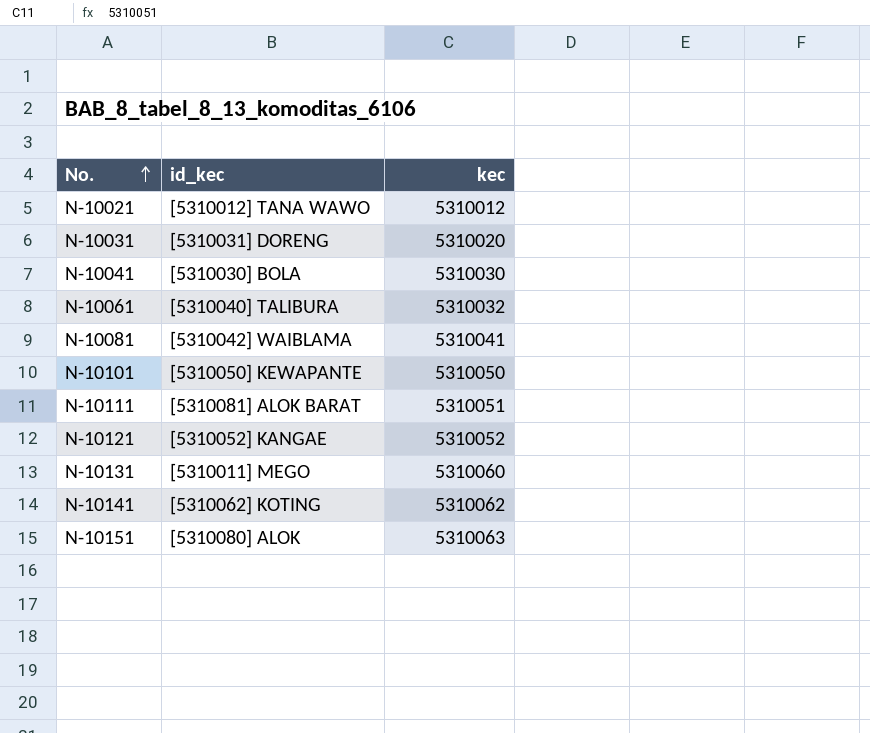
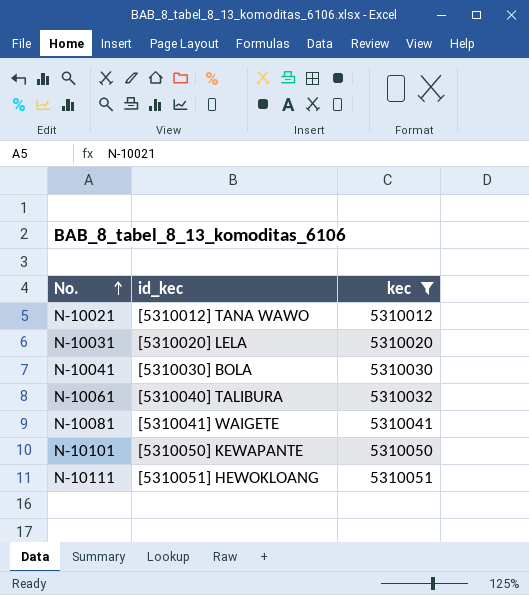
filter: none -> kec <= 5310051
N-10031 | id_kec: [5310031] DORENG -> [5310020] LELA
N-10081 | id_kec: [5310042] WAIBLAMA -> [5310041] WAIGETE
N-10111 | id_kec: [5310081] ALOK BARAT -> [5310051] HEWOKLOANG

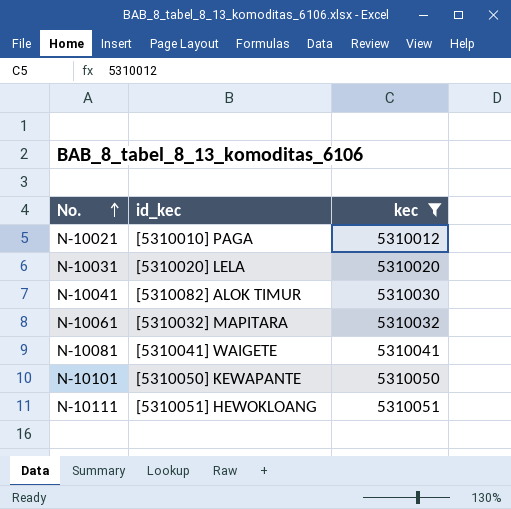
N-10021 | id_kec: [5310012] TANA WAWO -> [5310010] PAGA
N-10041 | id_kec: [5310030] BOLA -> [5310082] ALOK TIMUR
N-10061 | id_kec: [5310040] TALIBURA -> [5310032] MAPITARA

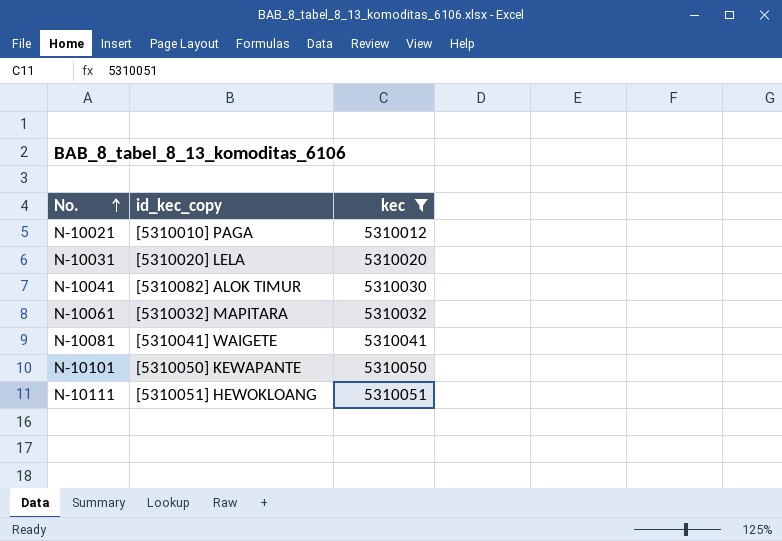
column name: id_kec -> id_kec_copy

